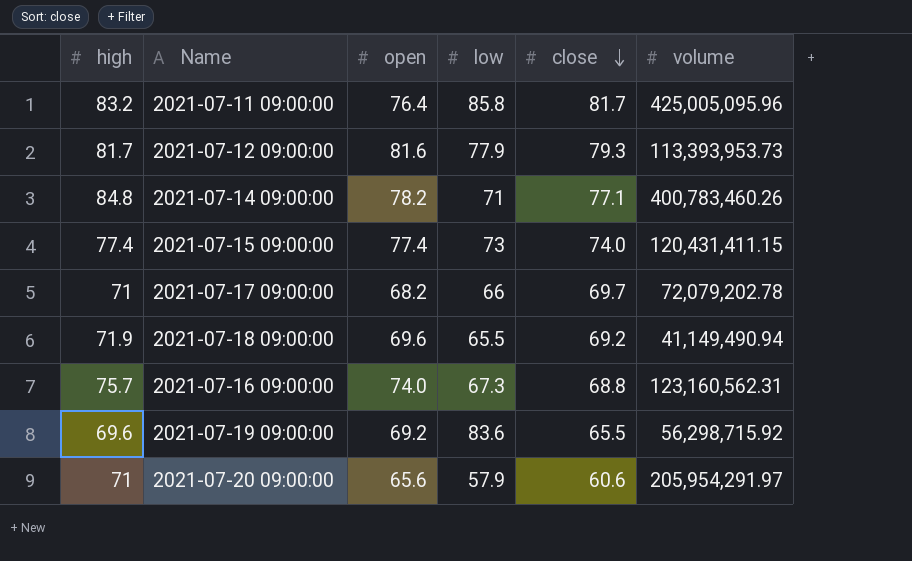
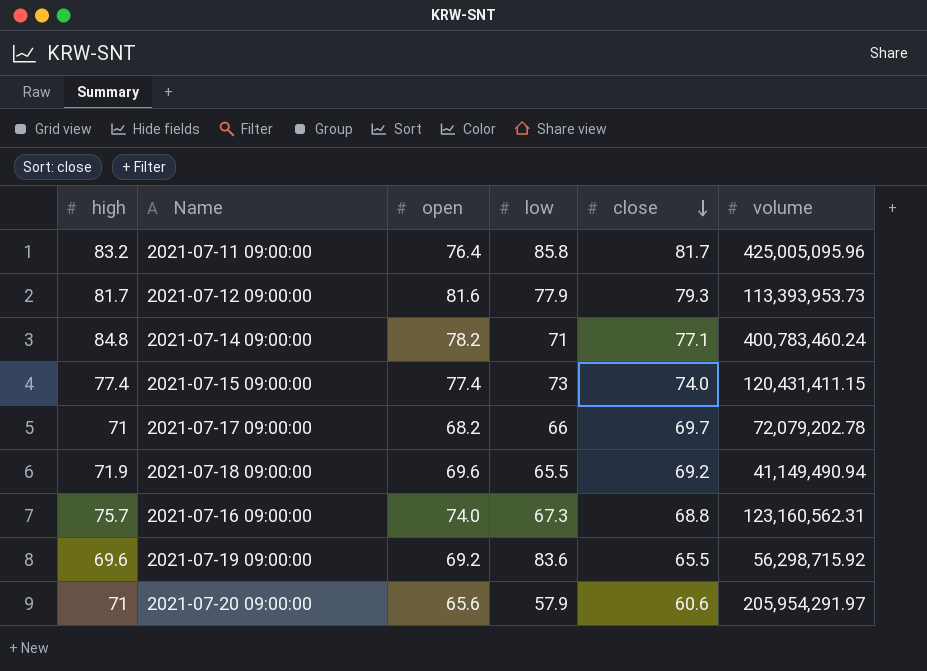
2021-07-14 09:00:00 | volume: 400,783,460.26 -> 400,783,460.24

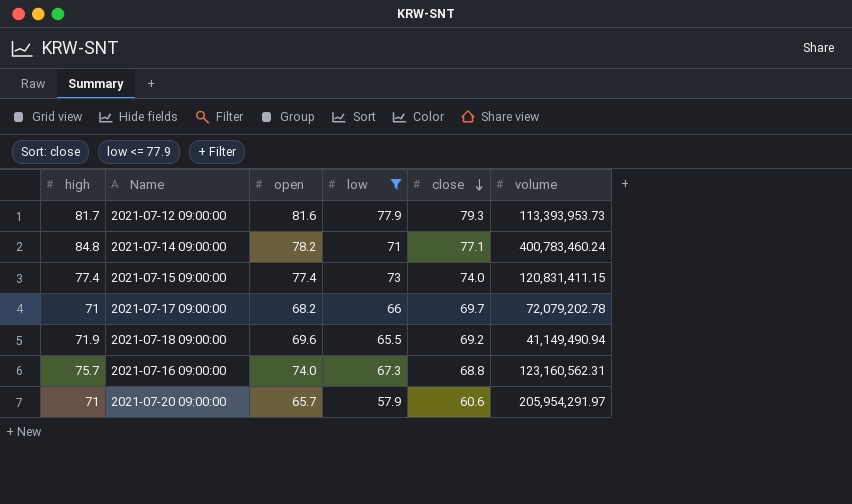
filter: none -> low <= 77.9
2021-07-15 09:00:00 | volume: 120,431,411.15 -> 120,831,411.15
2021-07-20 09:00:00 | open: 65.6 -> 65.7

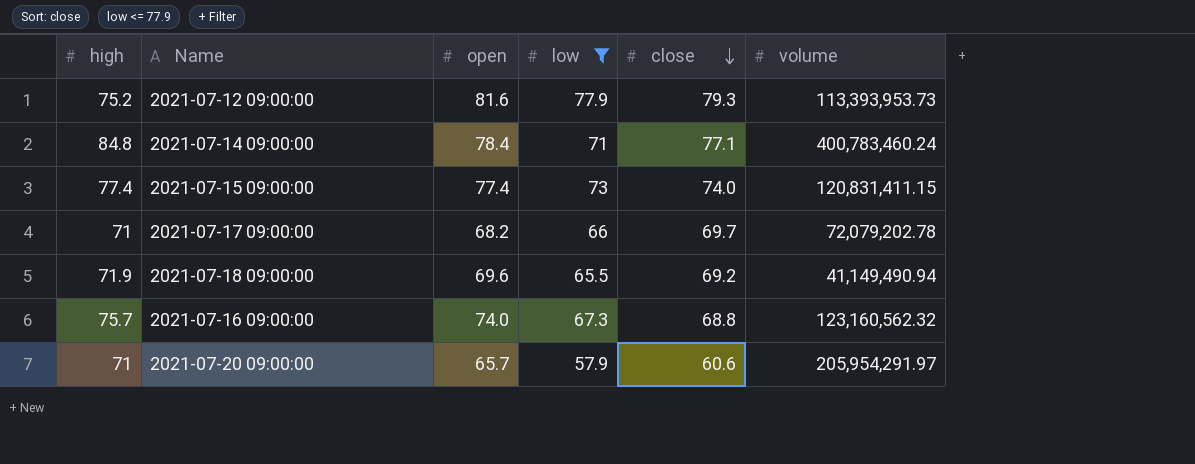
2021-07-12 09:00:00 | high: 81.7 -> 75.2
2021-07-14 09:00:00 | open: 78.2 -> 78.4
2021-07-16 09:00:00 | volume: 123,160,562.31 -> 123,160,562.32

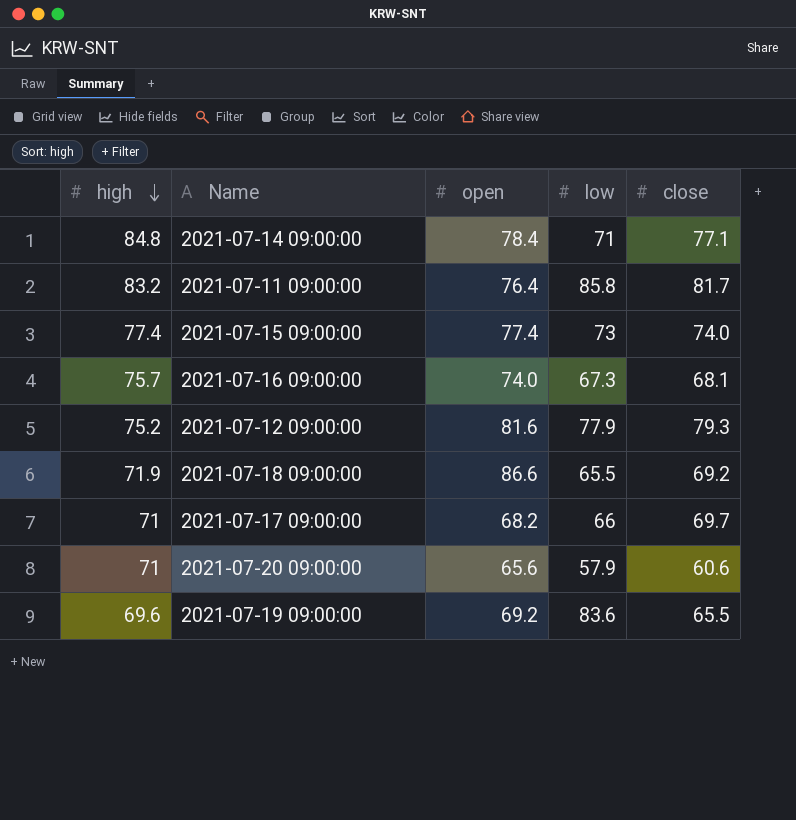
filter: low <= 77.9 -> none
row order: close descending -> high descending
column volume | position: 6 -> none
2021-07-16 09:00:00 | close: 68.8 -> 68.1
2021-07-18 09:00:00 | open: 69.6 -> 86.6
2021-07-20 09:00:00 | open: 65.7 -> 65.6

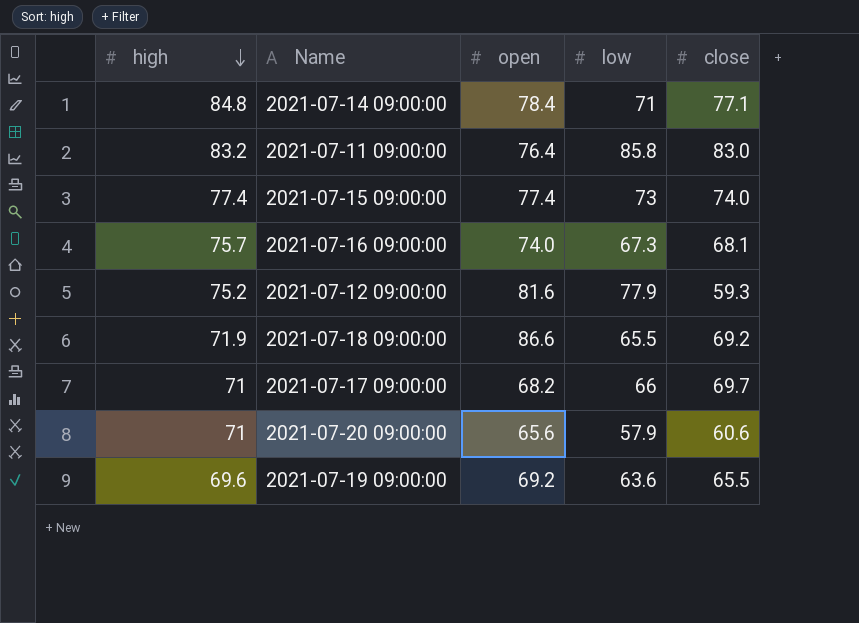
2021-07-11 09:00:00 | close: 81.7 -> 83.0
2021-07-12 09:00:00 | close: 79.3 -> 59.3
2021-07-19 09:00:00 | low: 83.6 -> 63.6

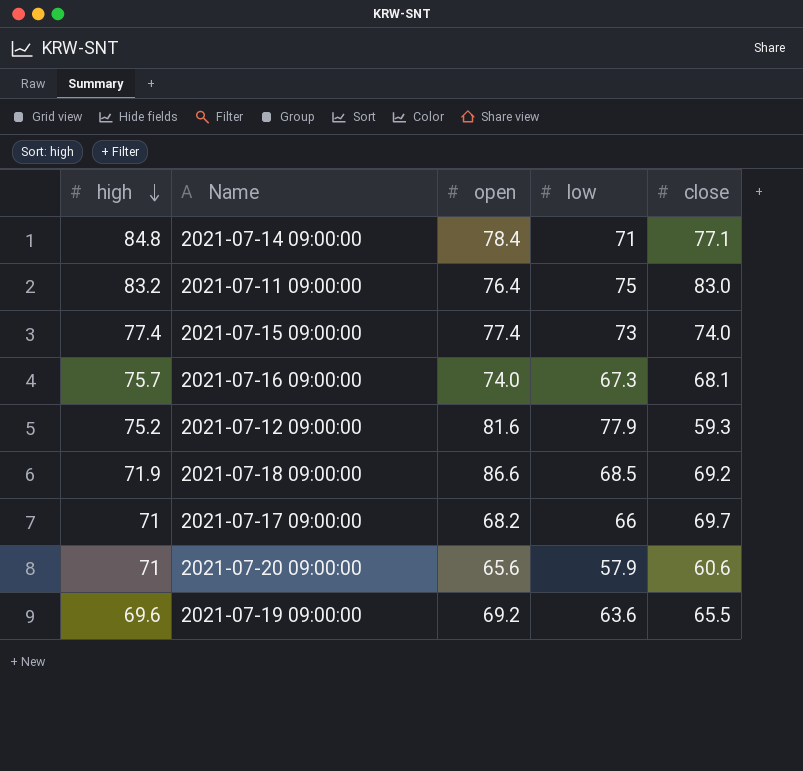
2021-07-11 09:00:00 | low: 85.8 -> 75
2021-07-18 09:00:00 | low: 65.5 -> 68.5

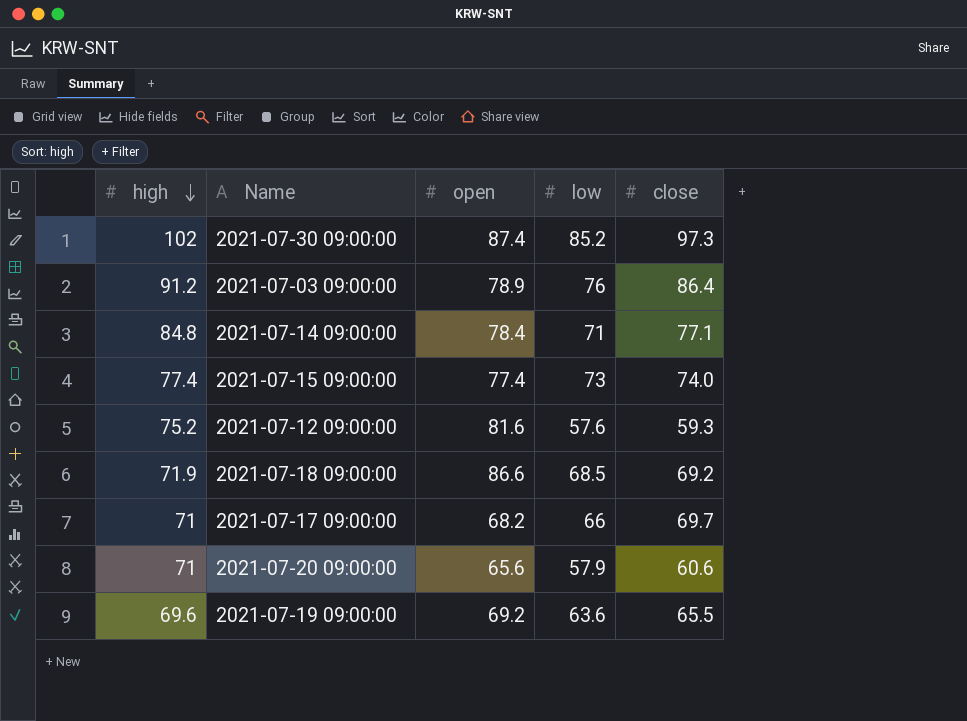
row 2021-07-11 09:00:00: 83.2 | 76.4 | 75 | 83.0 -> none
row 2021-07-16 09:00:00: 75.7 | 74.0 | 67.3 | 68.1 -> none
row 2021-07-30 09:00:00: none -> 102 | 87.4 | 85.2 | 97.3
row 2021-07-03 09:00:00: none -> 91.2 | 78.9 | 76 | 86.4
2021-07-12 09:00:00 | low: 77.9 -> 57.6

